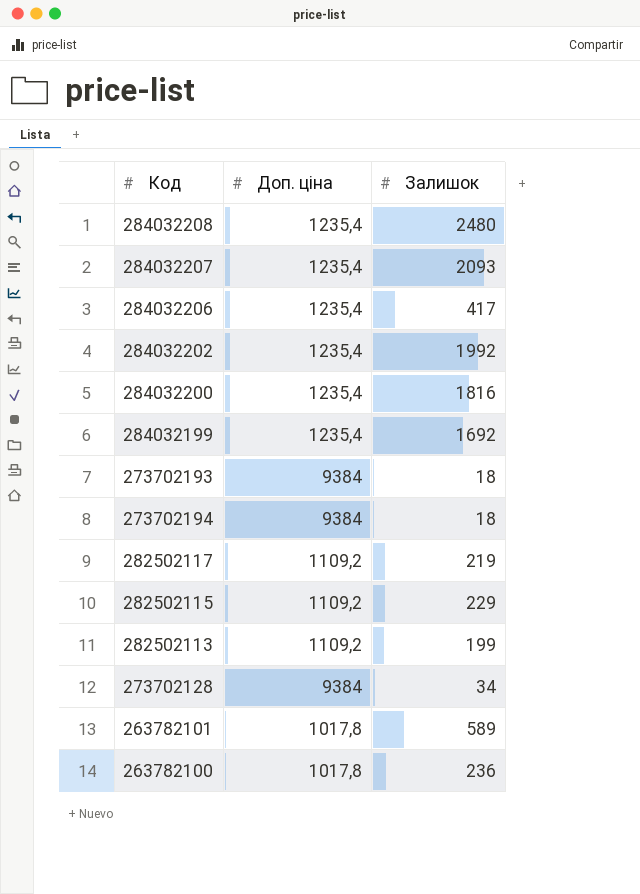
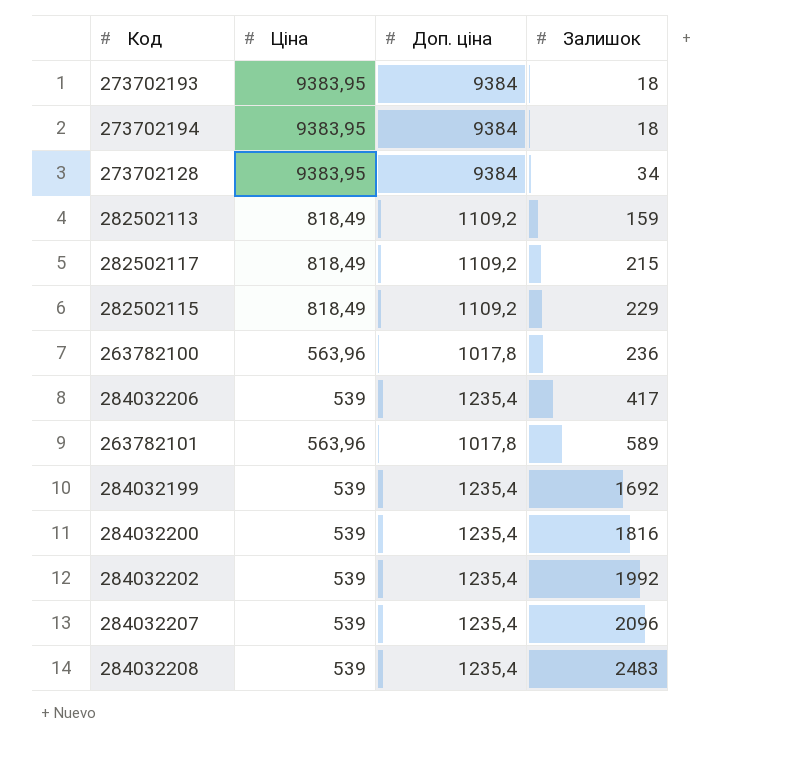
row order: none -> Залишок ascending
column Ціна | position: none -> 2
282502113 | Залишок: 199 -> 159
282502117 | Залишок: 219 -> 215
284032207 | Залишок: 2093 -> 2096
284032208 | Залишок: 2480 -> 2483

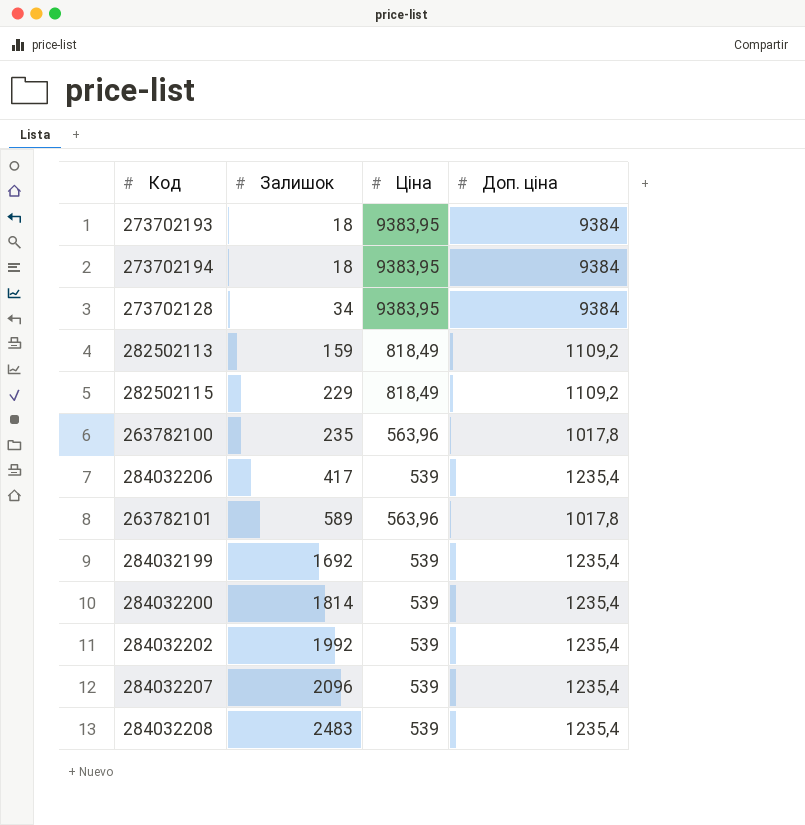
column Залишок | position: 4 -> 2
row 282502117: 818,49 | 1109,2 | 215 -> none
263782100 | Залишок: 236 -> 235
284032200 | Залишок: 1816 -> 1814

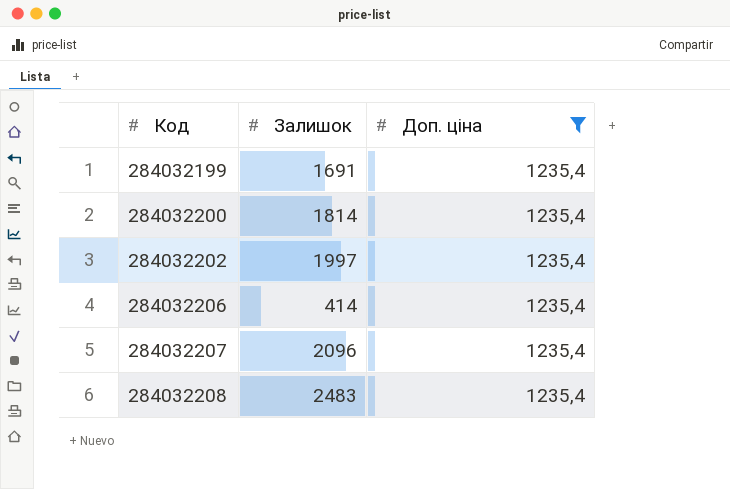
filter: none -> Доп. ціна = 1235,4
row order: Залишок ascending -> Код ascending
column Ціна | position: 3 -> none
284032199 | Залишок: 1692 -> 1691
284032202 | Залишок: 1992 -> 1997
284032206 | Залишок: 417 -> 414

